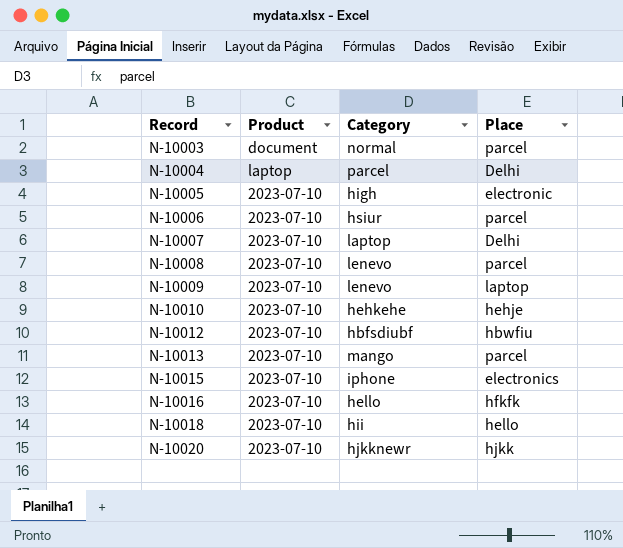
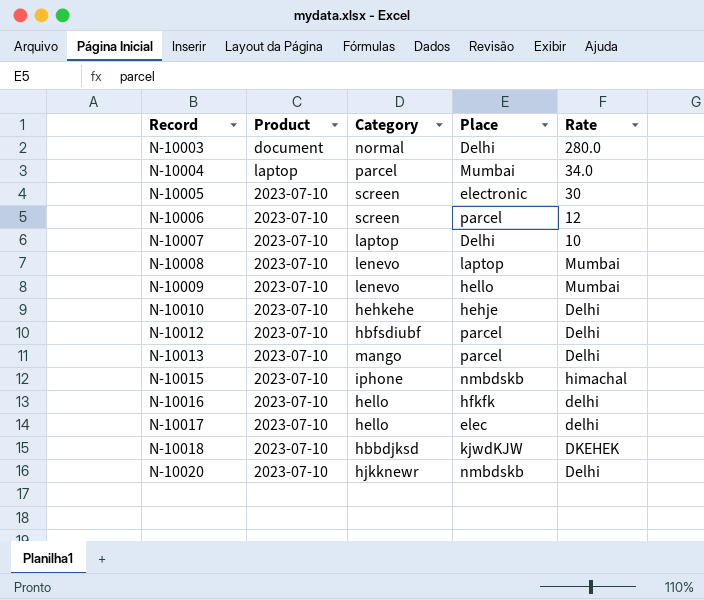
column Rate | position: none -> 5
N-10003 | Place: parcel -> Delhi
N-10004 | Place: Delhi -> Mumbai
N-10005 | Category: high -> screen
N-10006 | Category: hsiur -> screen
N-10008 | Place: parcel -> laptop
N-10009 | Place: laptop -> hello
N-10012 | Place: hbwfiu -> parcel
N-10015 | Place: electronics -> nmbdskb
row N-10017: none -> 2023-07-10 | hello | elec | delhi
N-10018 | Category: hii -> hbbdjksd
N-10018 | Place: hello -> kjwdKJW
N-10020 | Place: hjkk -> nmbdskb

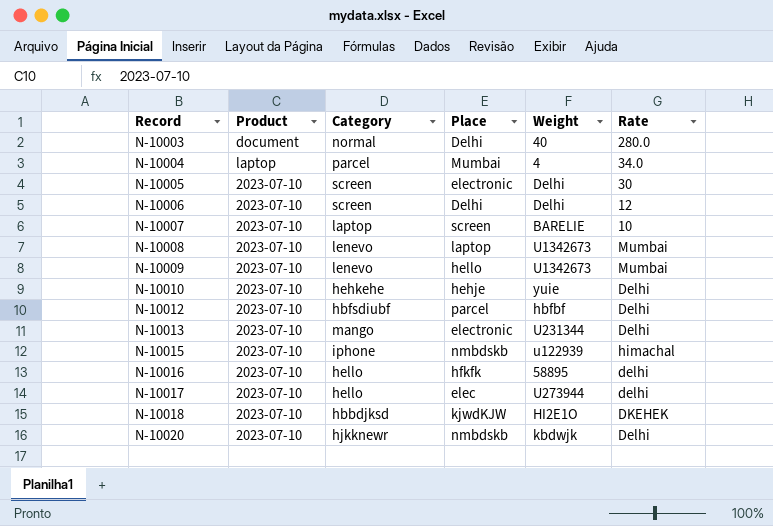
column Weight | position: none -> 5
N-10006 | Place: parcel -> Delhi
N-10007 | Place: Delhi -> screen
N-10013 | Place: parcel -> electronic

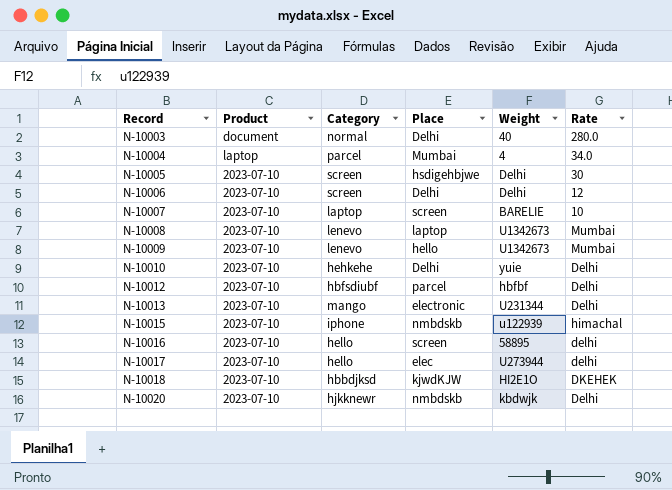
N-10005 | Place: electronic -> hsdigehbjwe
N-10010 | Place: hehje -> Delhi
N-10016 | Place: hfkfk -> screen

